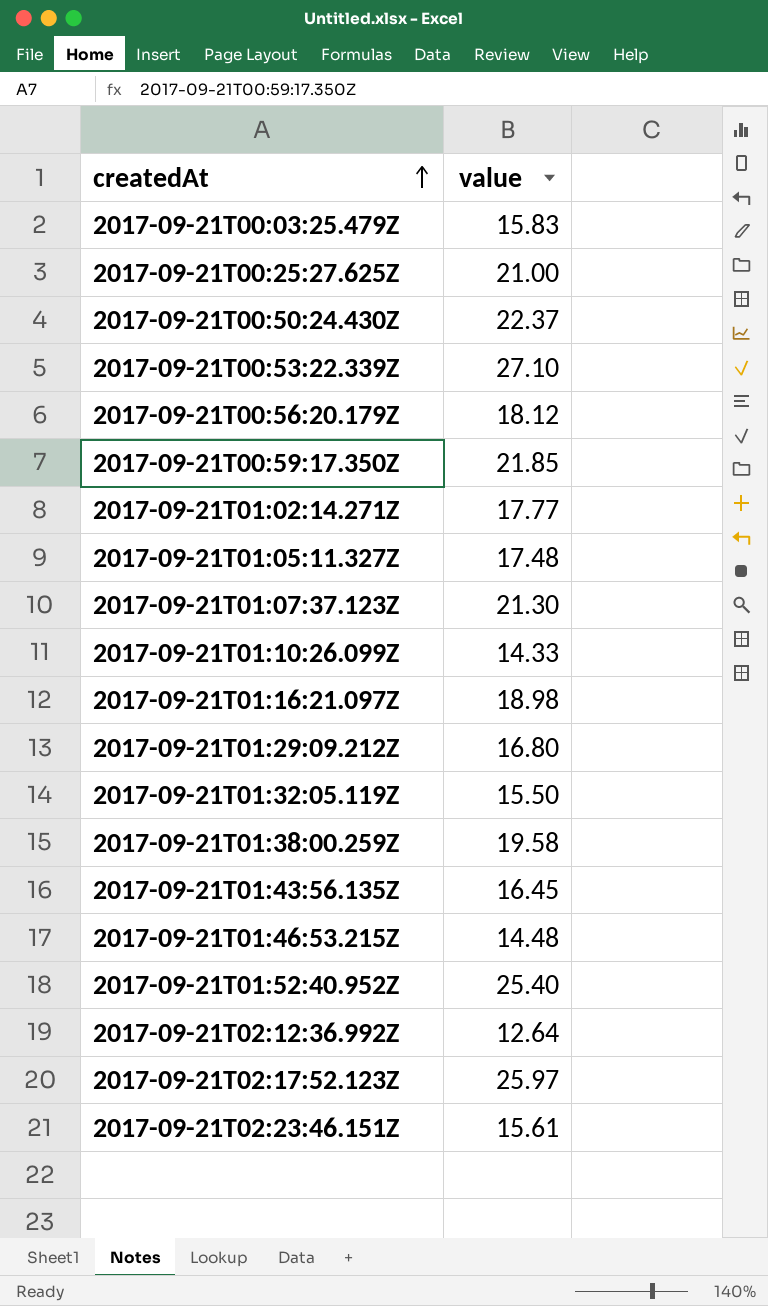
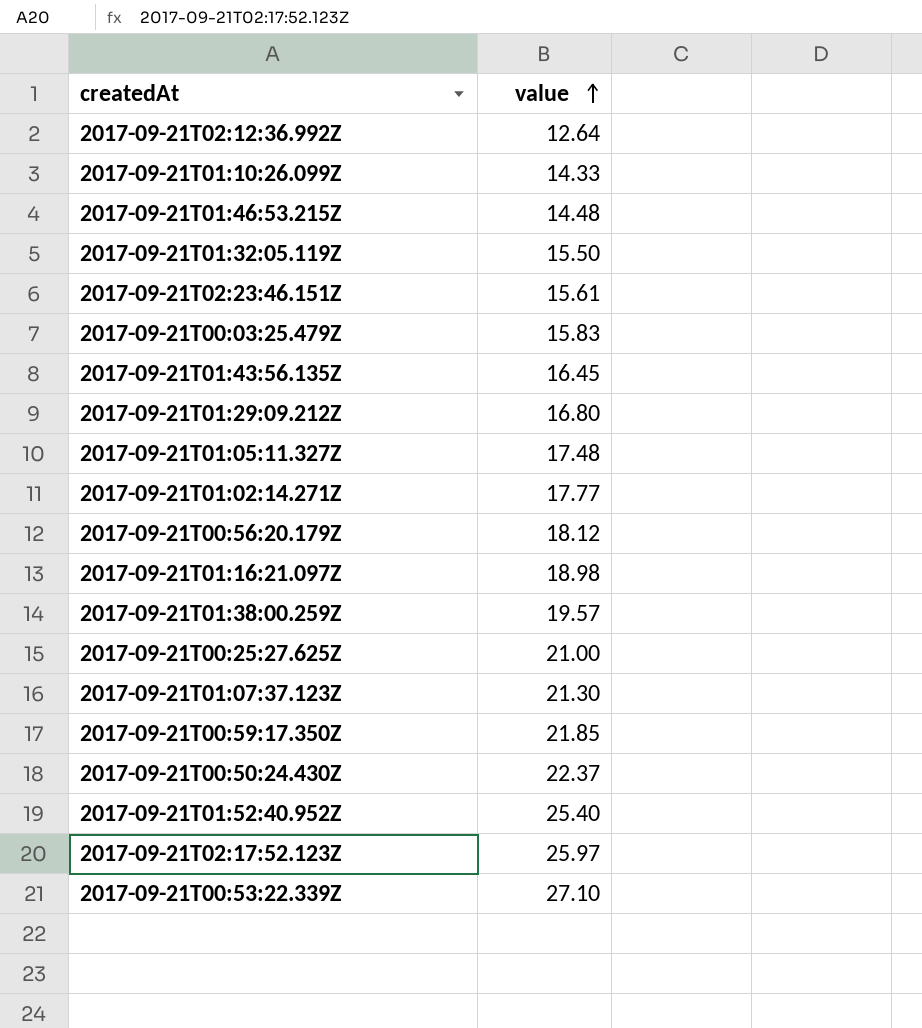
row order: createdAt ascending -> value ascending
2017-09-21T01:38:00.259Z | value: 19.58 -> 19.57

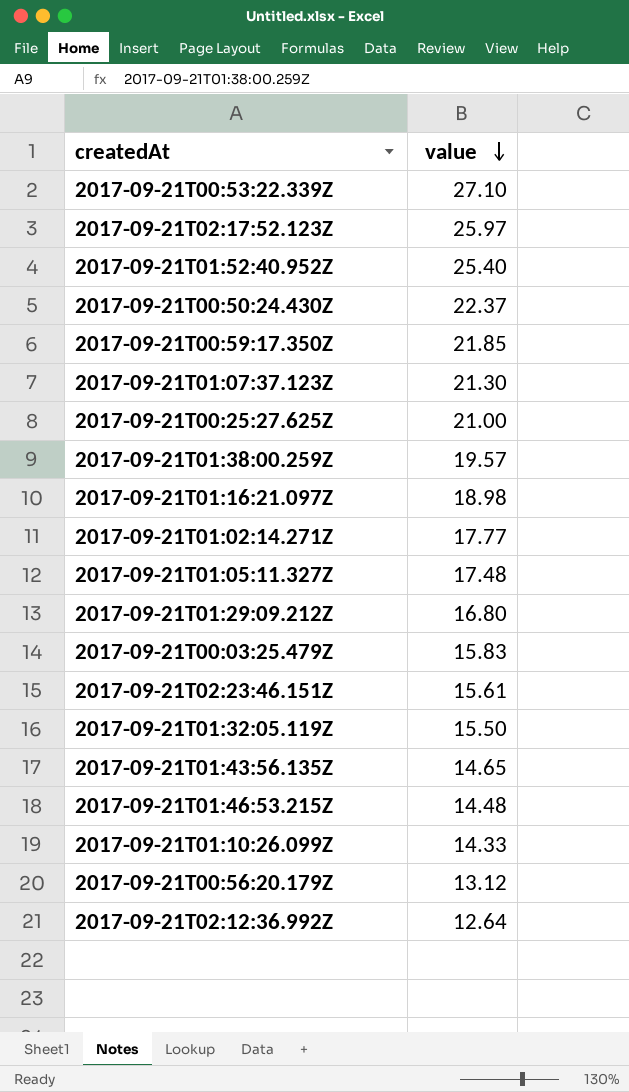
row order: value ascending -> value descending
2017-09-21T01:43:56.135Z | value: 16.45 -> 14.65
2017-09-21T00:56:20.179Z | value: 18.12 -> 13.12

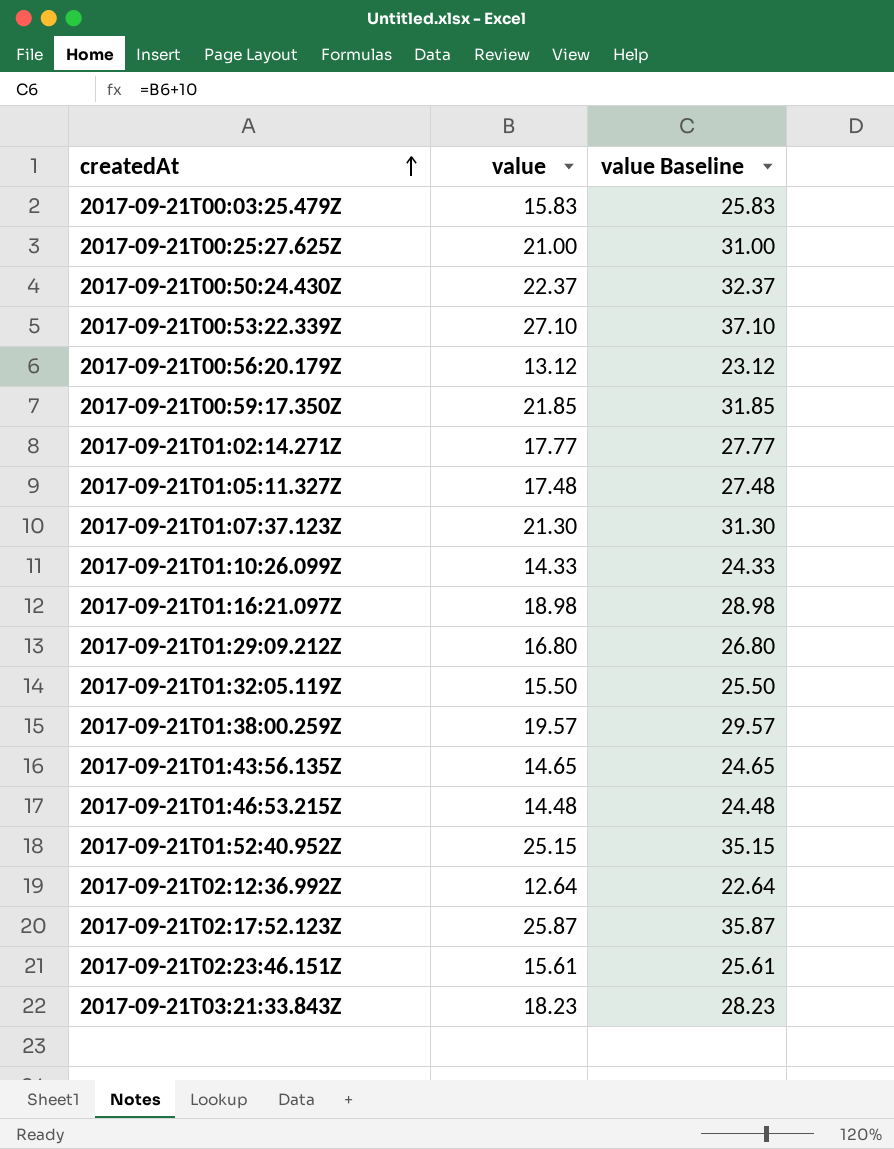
row order: value descending -> createdAt ascending
column value Baseline | formula: none -> [value] + 10
2017-09-21T01:52:40.952Z | value: 25.40 -> 25.15
2017-09-21T02:17:52.123Z | value: 25.97 -> 25.87
row 2017-09-21T03:21:33.843Z: none -> 18.23 | 28.23

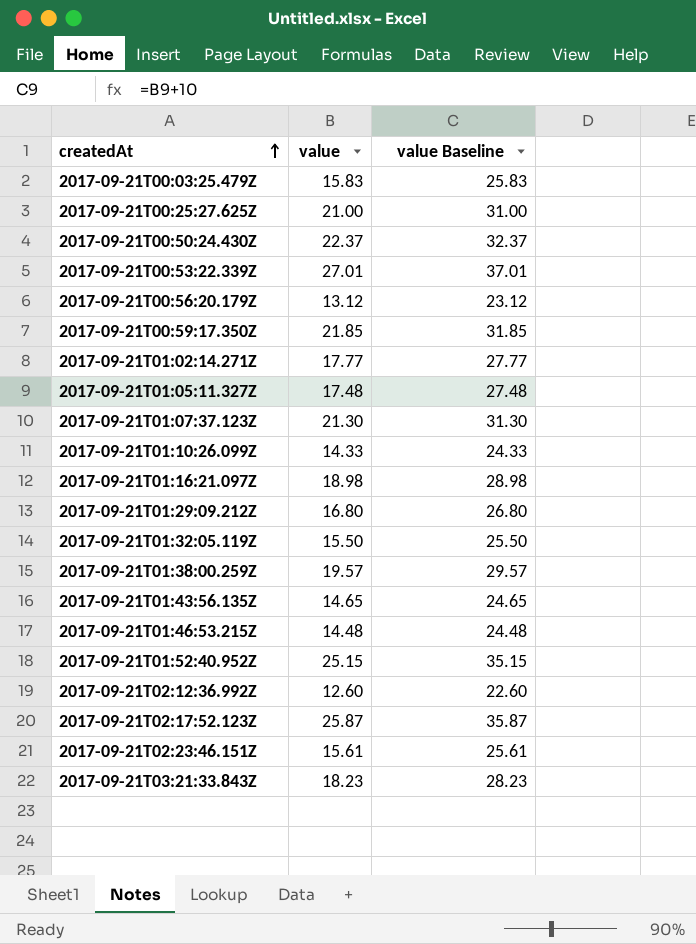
2017-09-21T00:53:22.339Z | value: 27.10 -> 27.01
2017-09-21T00:53:22.339Z | value Baseline: 37.10 -> 37.01
2017-09-21T02:12:36.992Z | value: 12.64 -> 12.60
2017-09-21T02:12:36.992Z | value Baseline: 22.64 -> 22.60

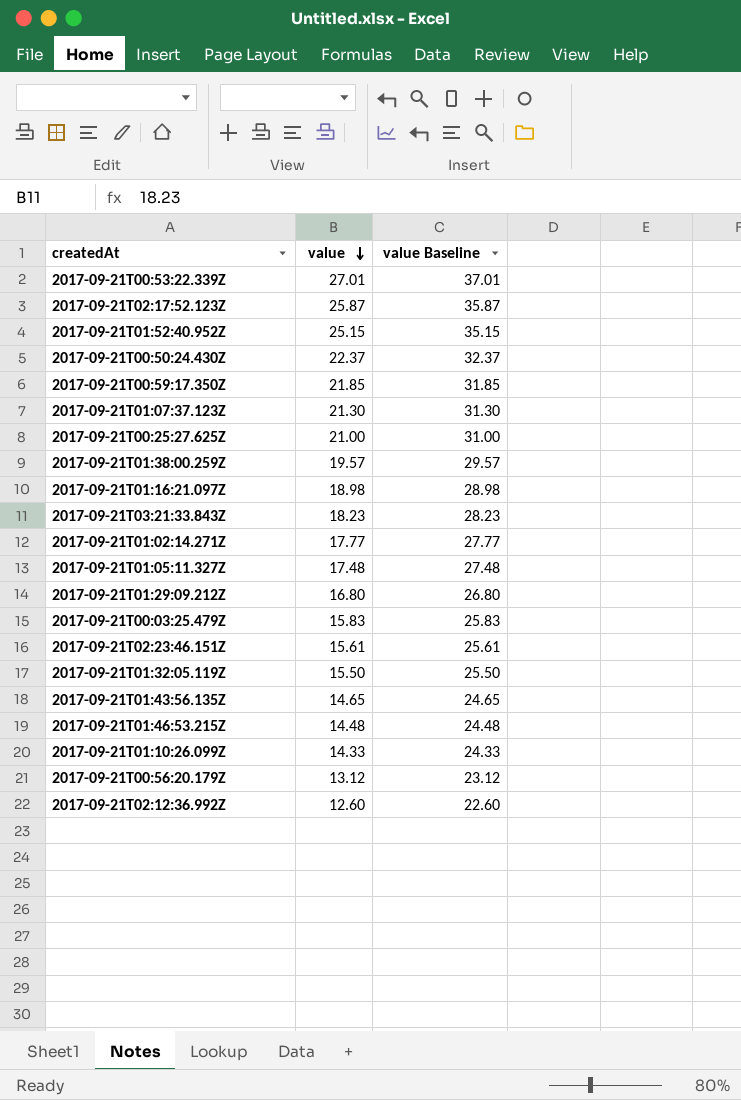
row order: createdAt ascending -> value descending

